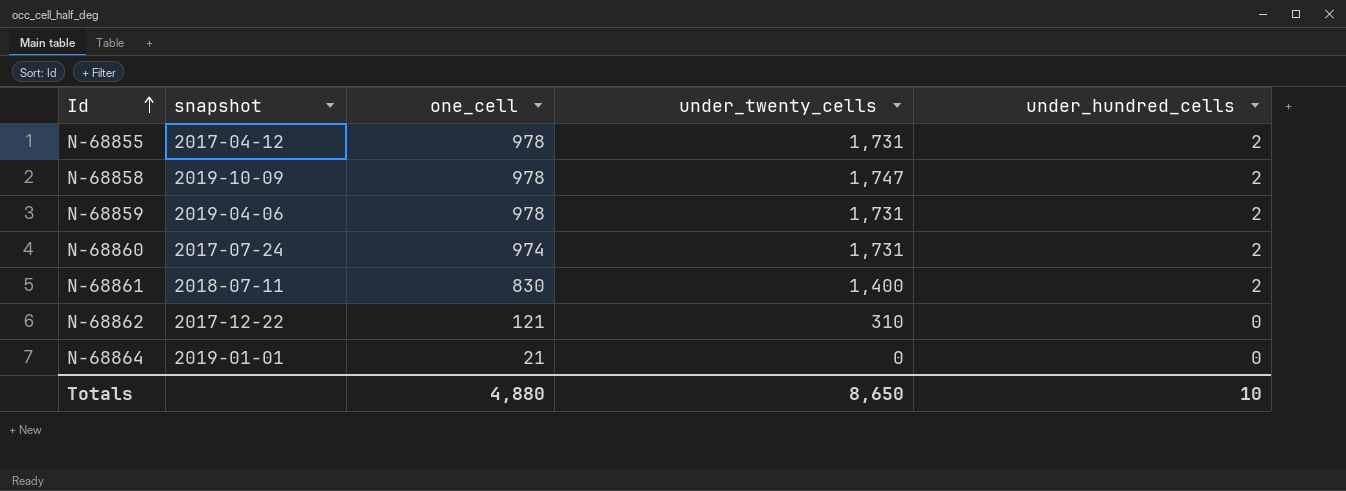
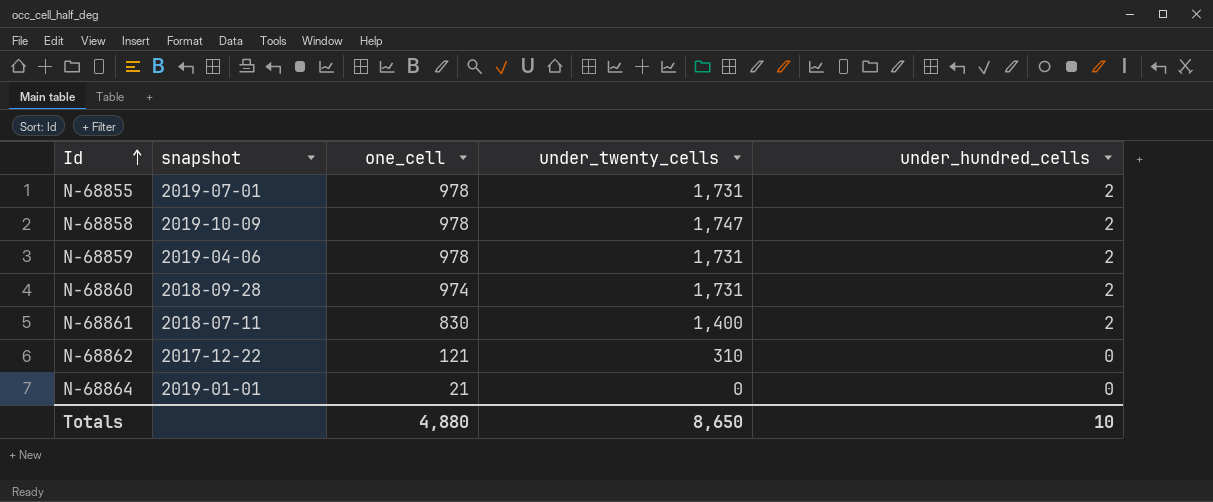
N-68855 | snapshot: 2017-04-12 -> 2019-07-01
N-68860 | snapshot: 2017-07-24 -> 2018-09-28

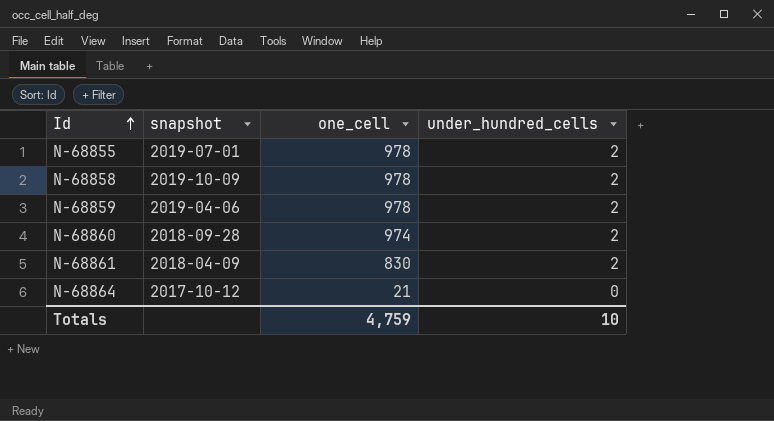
column under_twenty_cells | position: 4 -> none
row N-68862: 2017-12-22 | 121 | 310 | 0 -> none
N-68861 | snapshot: 2018-07-11 -> 2018-04-09
N-68864 | snapshot: 2019-01-01 -> 2017-10-12
Totals | one_cell: 4,880 -> 4,759

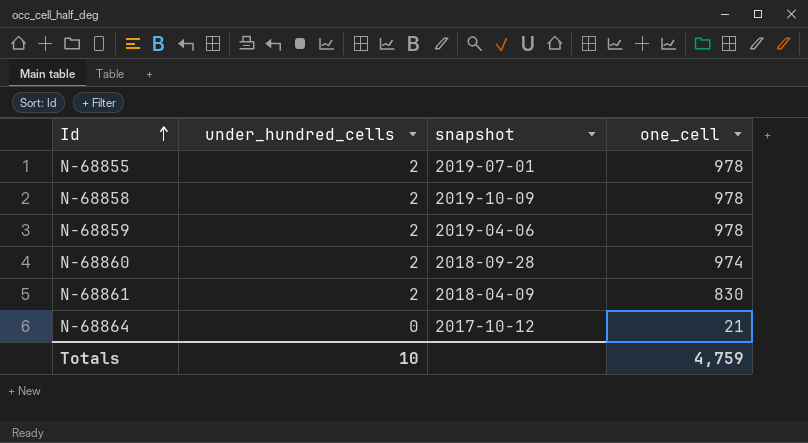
column under_hundred_cells | position: 4 -> 2

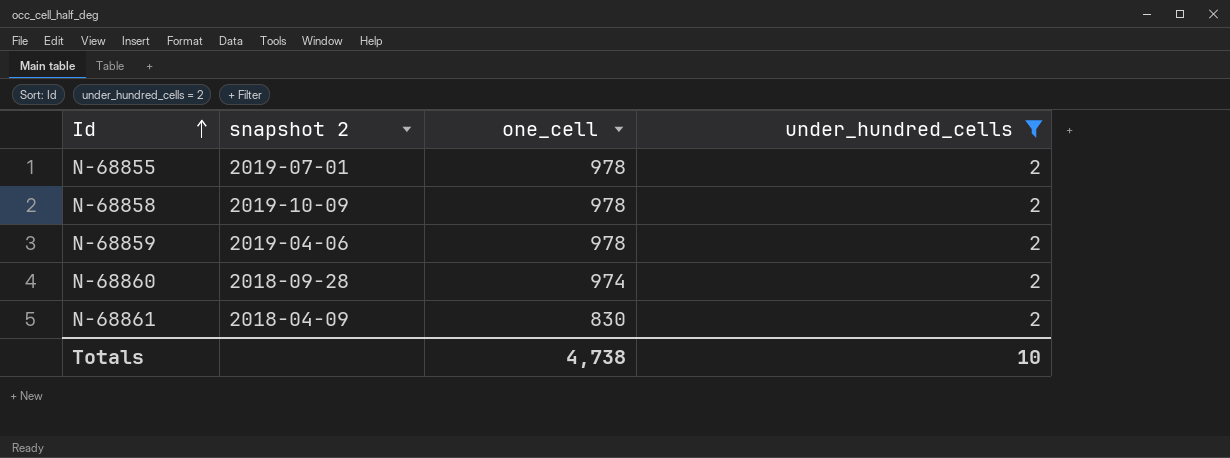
filter: none -> under_hundred_cells = 2
column name: snapshot -> snapshot 2
column under_hundred_cells | position: 2 -> 4
Totals | one_cell: 4,759 -> 4,738

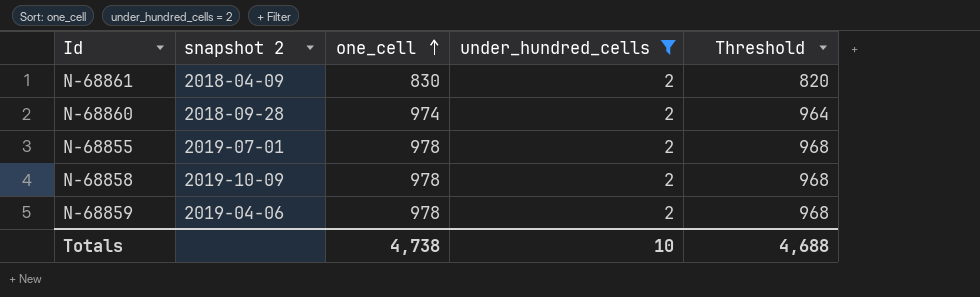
row order: Id ascending -> one_cell ascending
column Threshold | formula: none -> [one_cell] - 10

